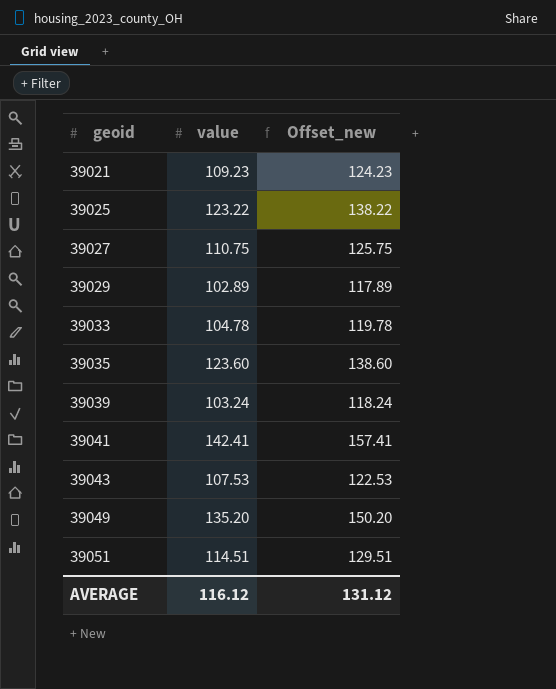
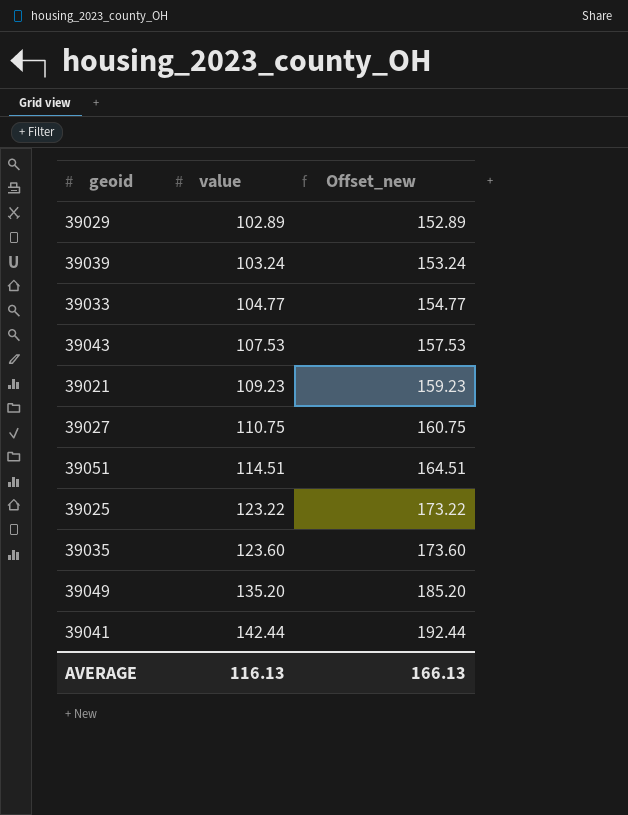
row order: geoid ascending -> value ascending
column Offset_new | formula: [value] + 15 -> [value] + 50
39033 | value: 104.78 -> 104.77
39041 | value: 142.41 -> 142.44
AVERAGE | value: 116.12 -> 116.13
AVERAGE | Offset_new: 131.12 -> 166.13

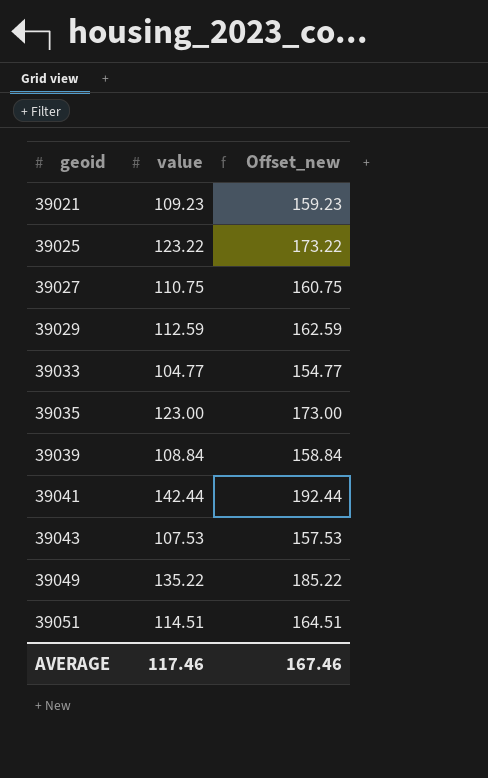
row order: value ascending -> geoid ascending
39029 | value: 102.89 -> 112.59
39029 | Offset_new: 152.89 -> 162.59
39035 | value: 123.60 -> 123.00
39035 | Offset_new: 173.60 -> 173.00
39039 | value: 103.24 -> 108.84
39039 | Offset_new: 153.24 -> 158.84
39049 | value: 135.20 -> 135.22
39049 | Offset_new: 185.20 -> 185.22
AVERAGE | value: 116.13 -> 117.46
AVERAGE | Offset_new: 166.13 -> 167.46

